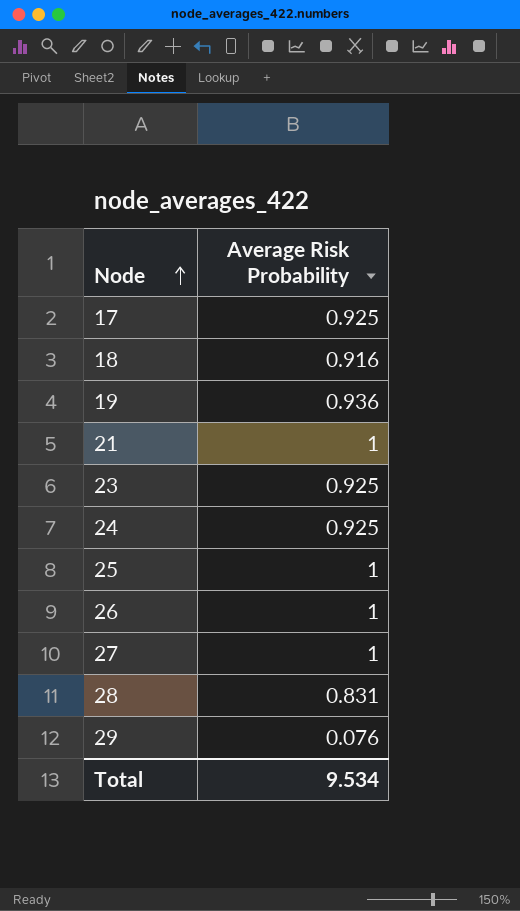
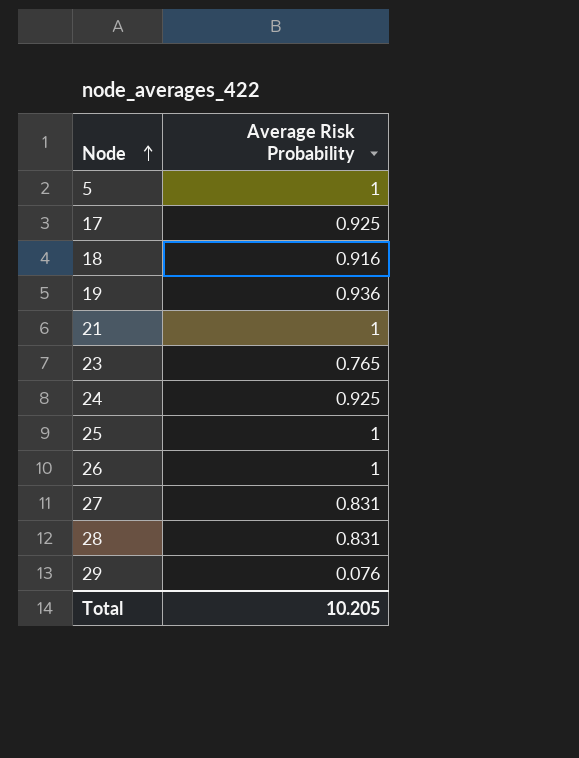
row 5: none -> 1
23 | Average Risk Probability: 0.925 -> 0.765
27 | Average Risk Probability: 1 -> 0.831
Total | Average Risk Probability: 9.534 -> 10.205

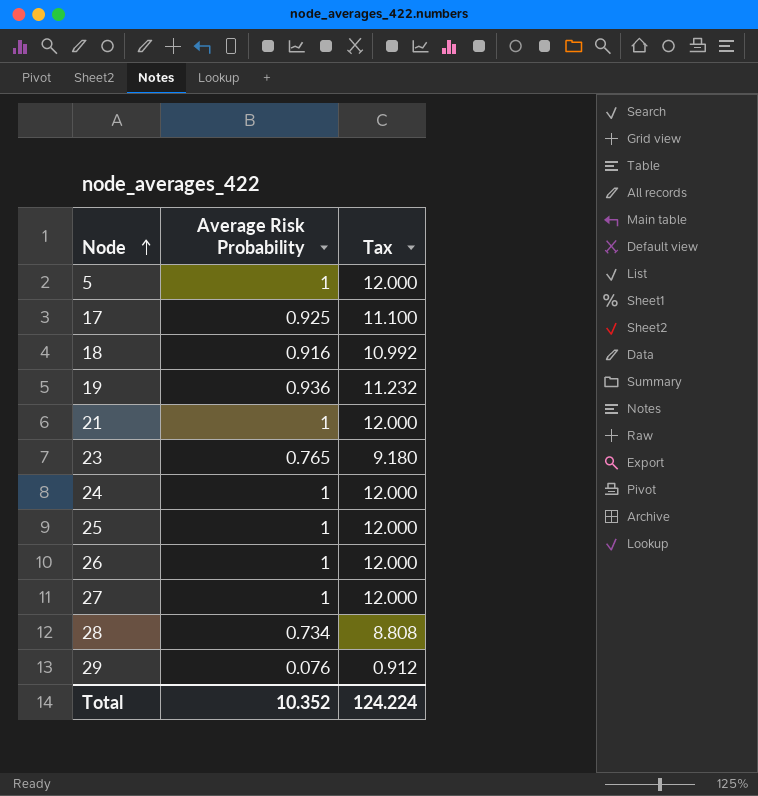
column Tax | formula: none -> [Average Risk Probability] * 12
24 | Average Risk Probability: 0.925 -> 1
27 | Average Risk Probability: 0.831 -> 1
28 | Average Risk Probability: 0.831 -> 0.734
Total | Average Risk Probability: 10.205 -> 10.352

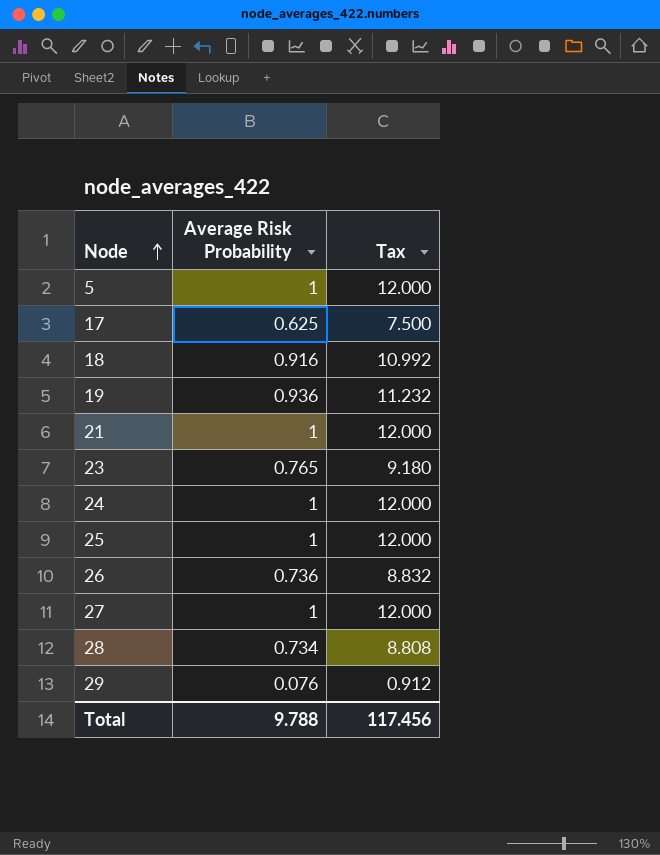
17 | Average Risk Probability: 0.925 -> 0.625
17 | Tax: 11.100 -> 7.500
26 | Average Risk Probability: 1 -> 0.736
26 | Tax: 12.000 -> 8.832
Total | Average Risk Probability: 10.352 -> 9.788
Total | Tax: 124.224 -> 117.456

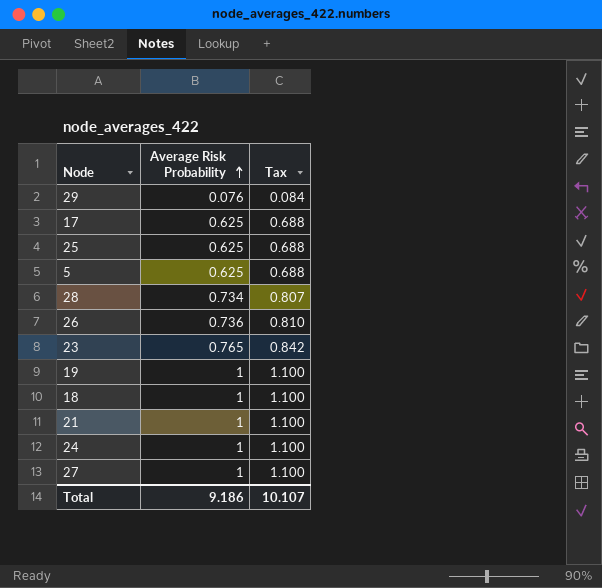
row order: Node ascending -> Average Risk Probability ascending
column Tax | formula: [Average Risk Probability] * 12 -> [Average Risk Probability] * 1.1
25 | Average Risk Probability: 1 -> 0.625
5 | Average Risk Probability: 1 -> 0.625
19 | Average Risk Probability: 0.936 -> 1
18 | Average Risk Probability: 0.916 -> 1
Total | Average Risk Probability: 9.788 -> 9.186
Total | Tax: 117.456 -> 10.107

